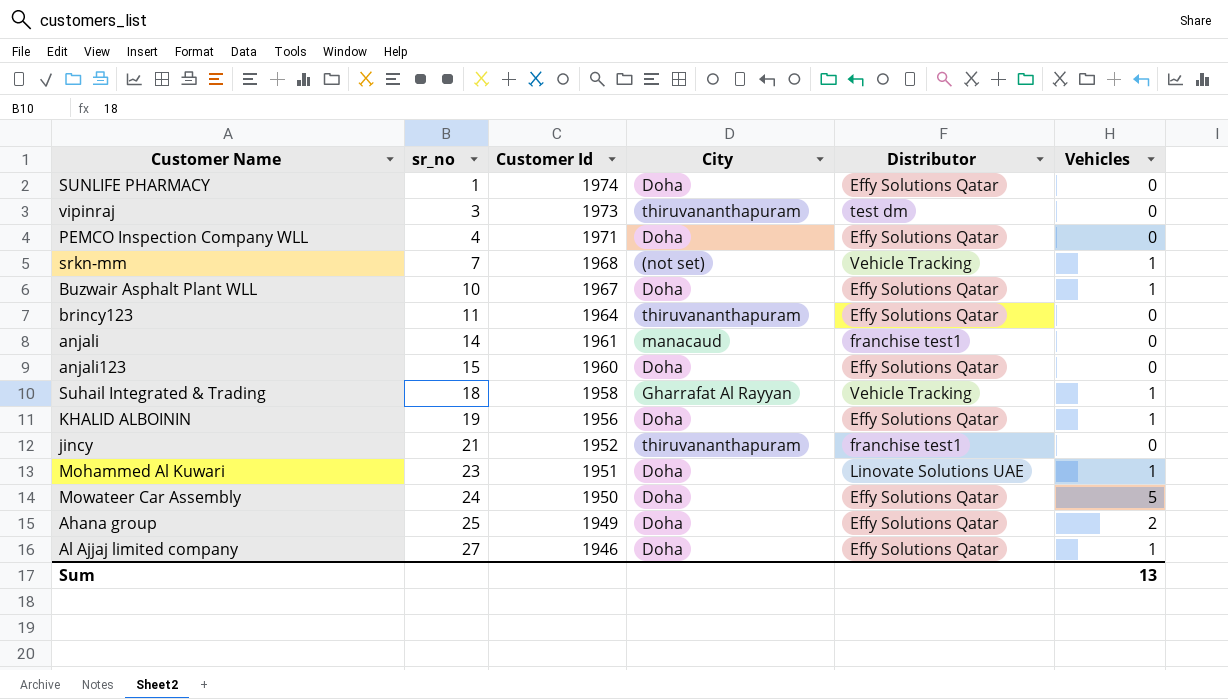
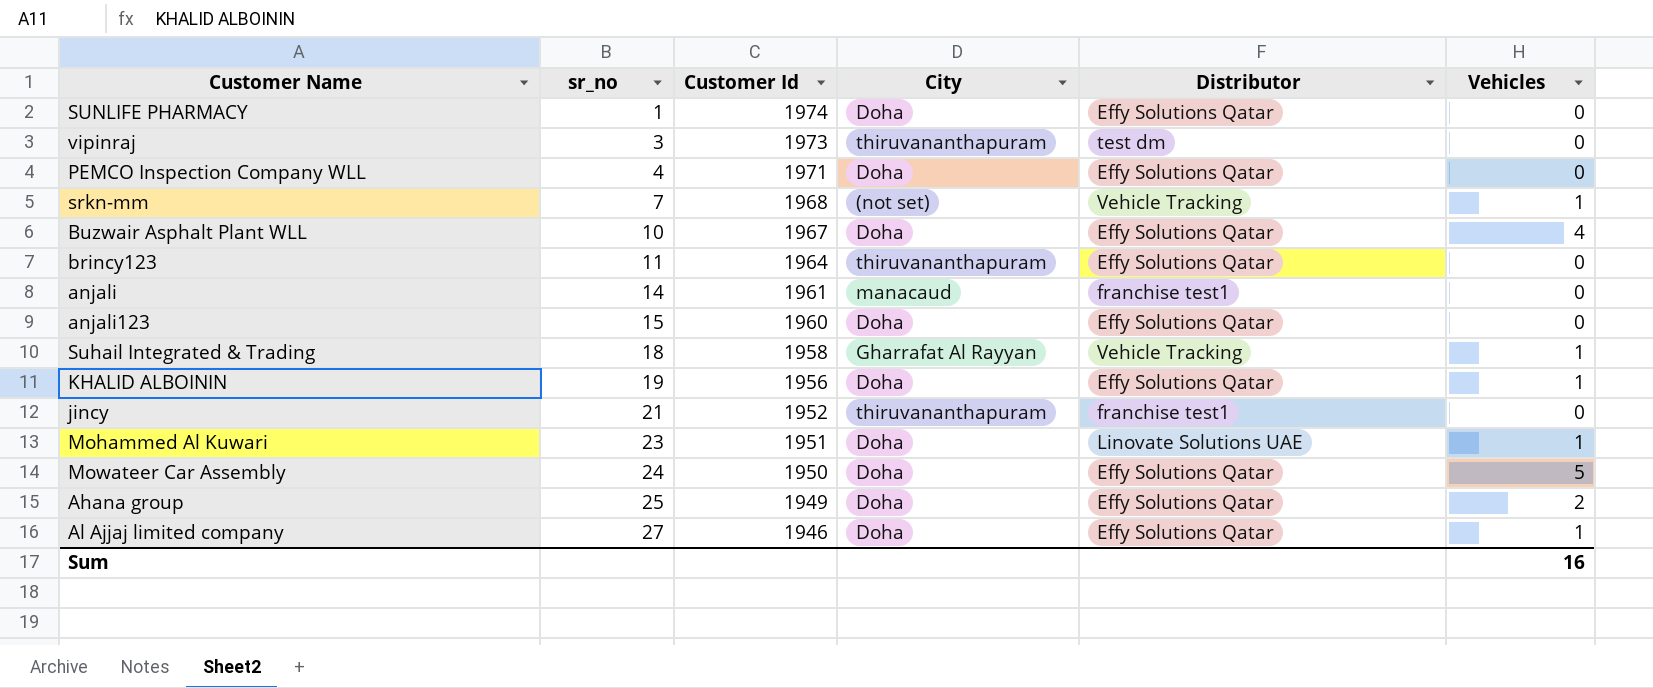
Buzwair Asphalt Plant WLL | Vehicles: 1 -> 4
Sum | Vehicles: 13 -> 16

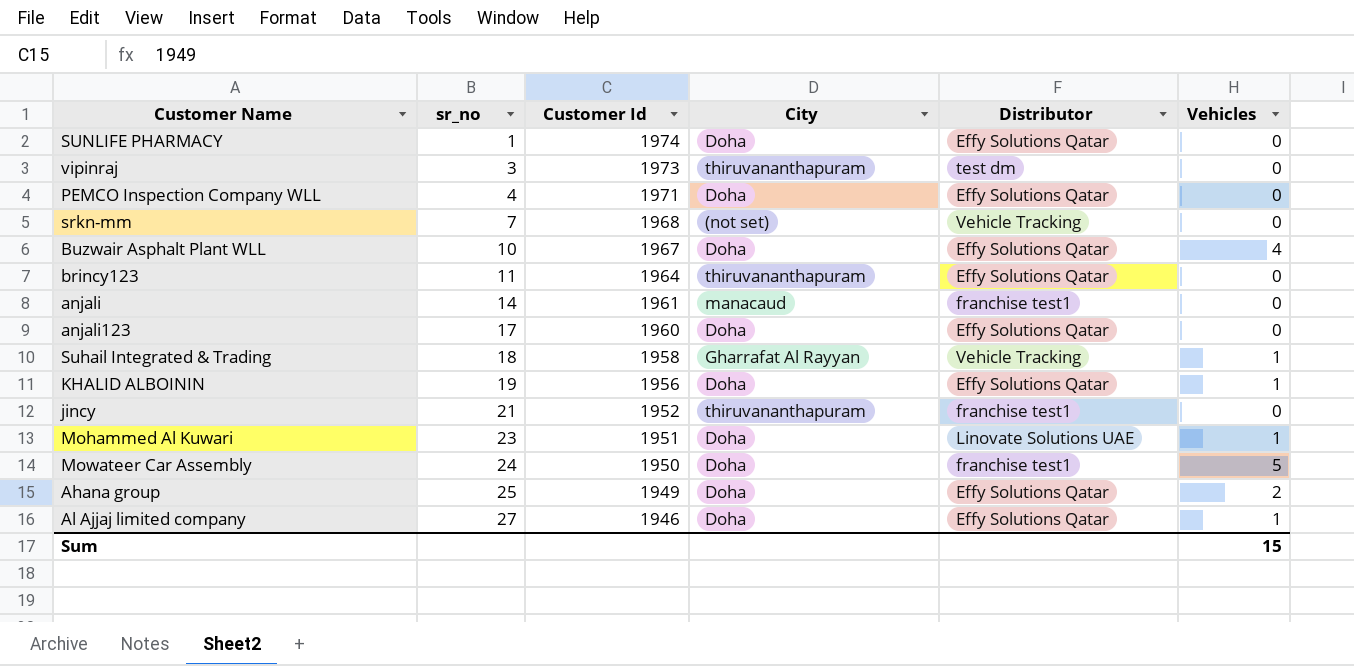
srkn-mm | Vehicles: 1 -> 0
anjali123 | sr_no: 15 -> 17
Mowateer Car Assembly | Distributor: Effy Solutions Qatar -> franchise test1
Sum | Vehicles: 16 -> 15

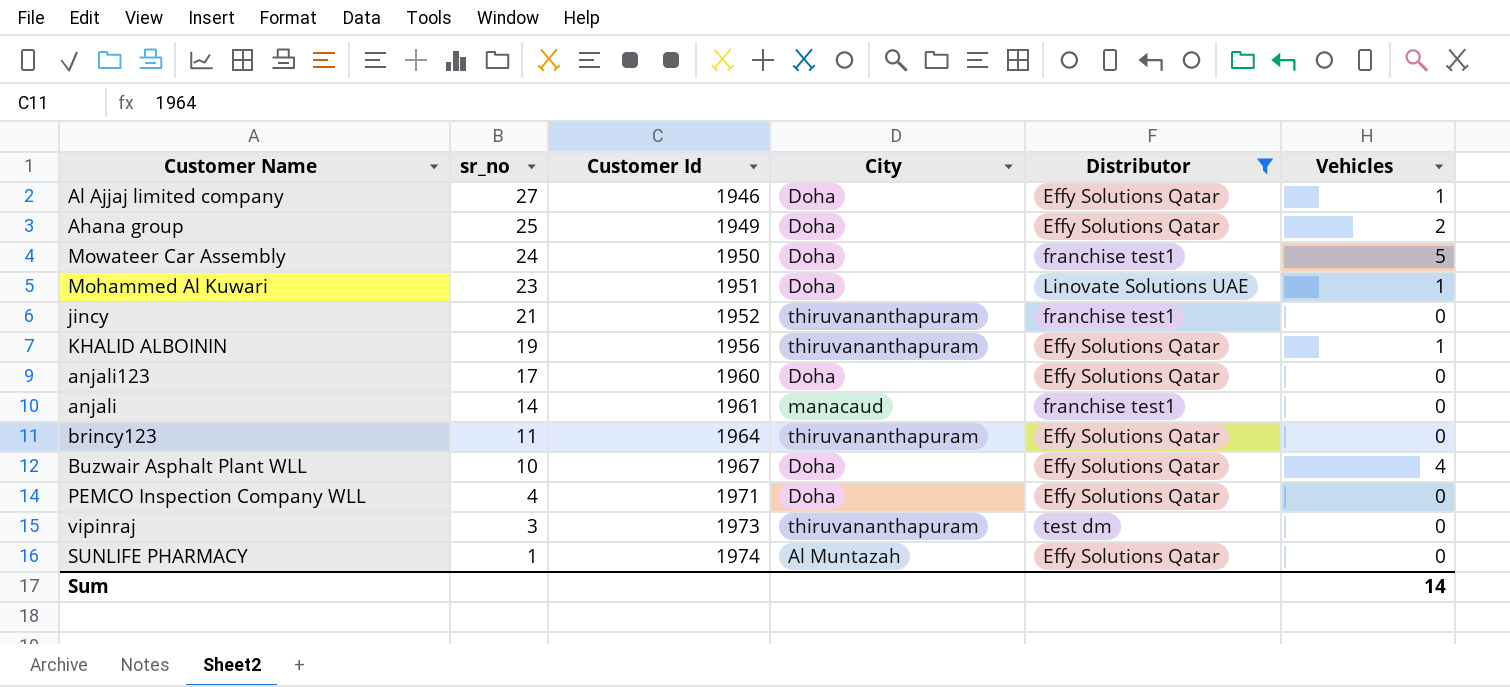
filter: none -> Distributor != Vehicle Tracking
row order: sr_no ascending -> sr_no descending
KHALID ALBOININ | City: Doha -> thiruvananthapuram
SUNLIFE PHARMACY | City: Doha -> Al Muntazah
Sum | Vehicles: 15 -> 14

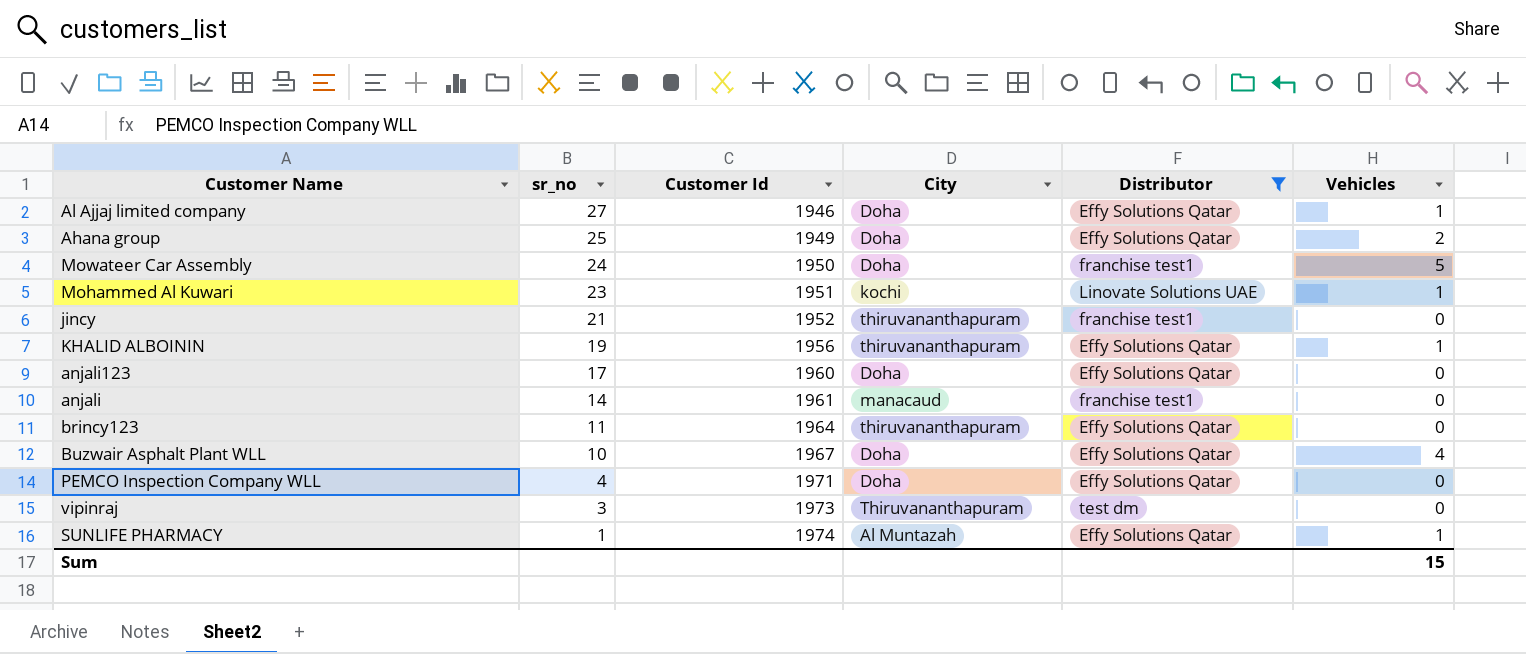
Mohammed Al Kuwari | City: Doha -> kochi
vipinraj | City: thiruvananthapuram -> Thiruvananthapuram
SUNLIFE PHARMACY | Vehicles: 0 -> 1
Sum | Vehicles: 14 -> 15

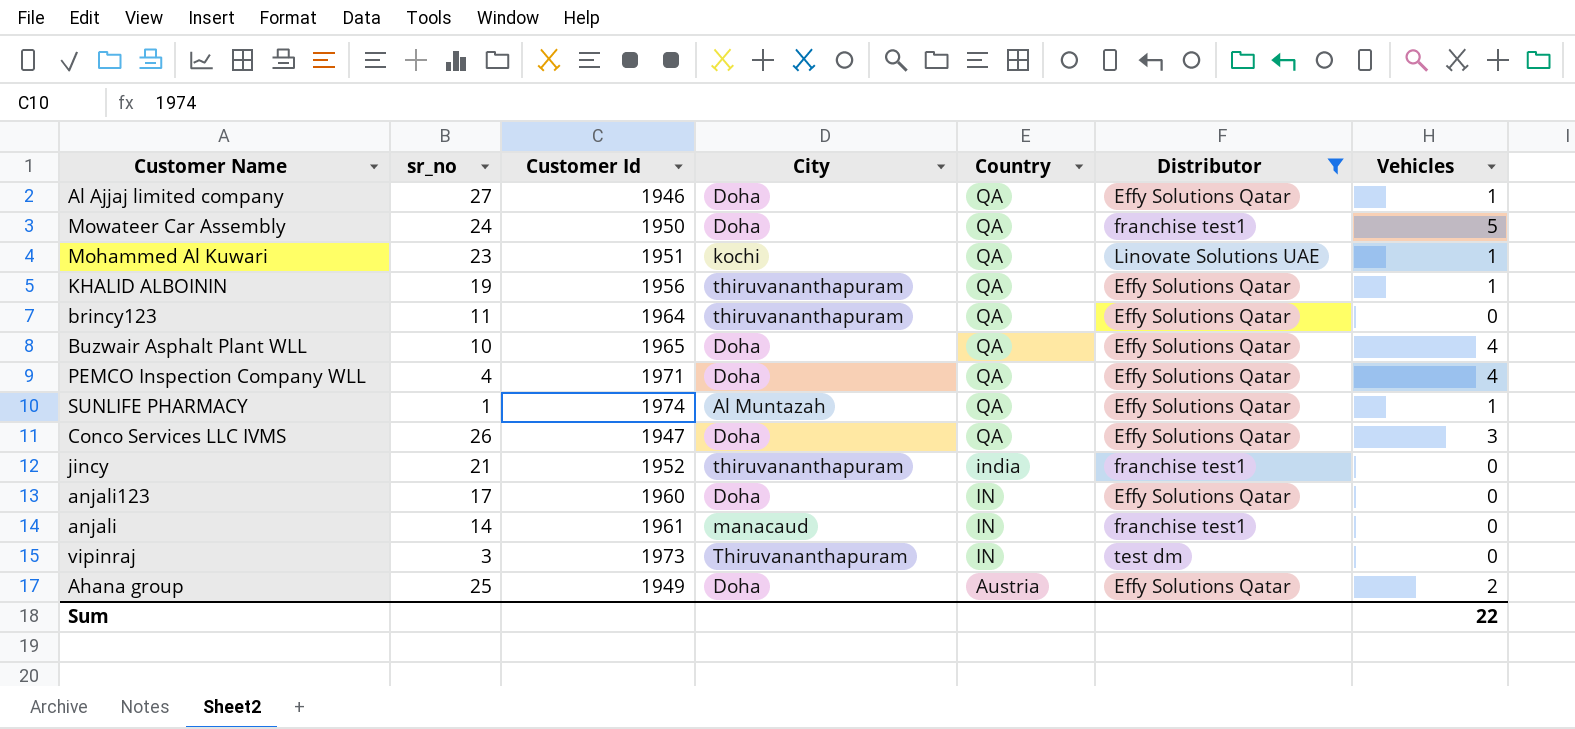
row order: sr_no descending -> Country descending
column Country | position: none -> 5
Buzwair Asphalt Plant WLL | Customer Id: 1967 -> 1965
PEMCO Inspection Company WLL | Vehicles: 0 -> 4
row Conco Services LLC IVMS: none -> 26 | 1947 | Doha | QA | Effy Solutions Qatar | 3
Sum | Vehicles: 15 -> 22

